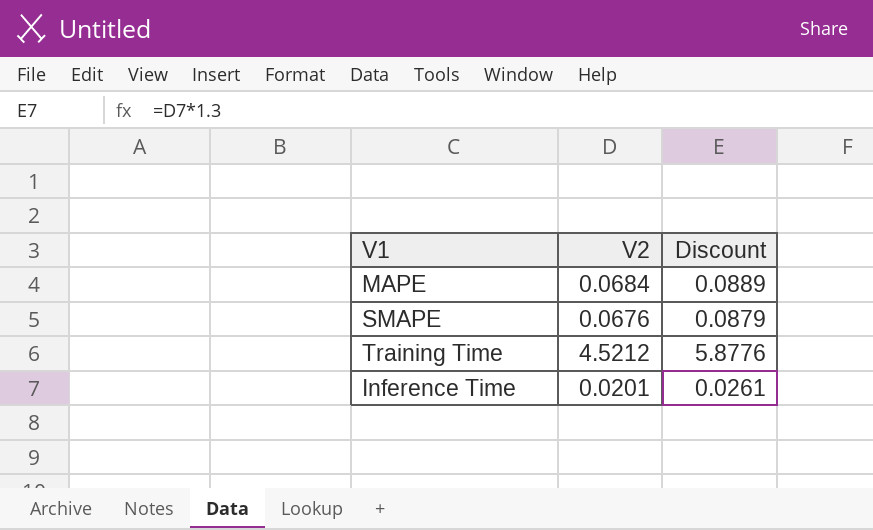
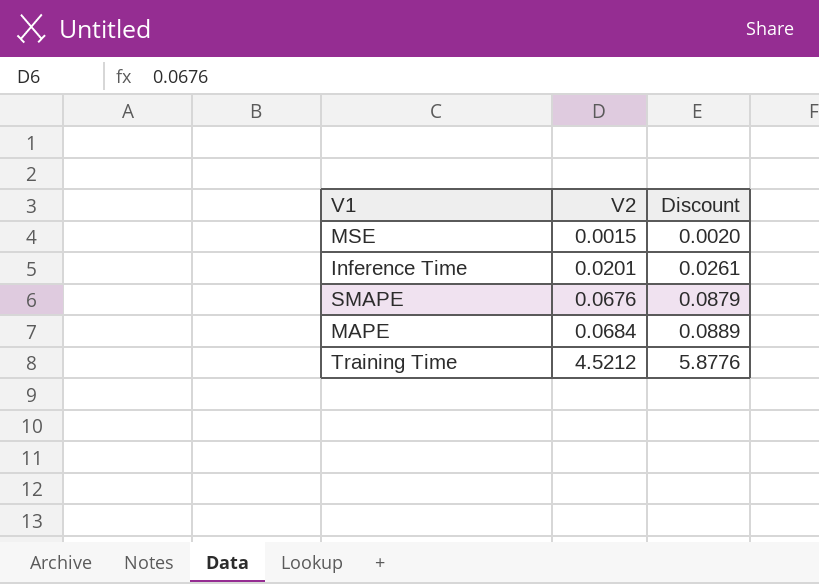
row order: none -> V2 ascending
row MSE: none -> 0.0015 | 0.0020

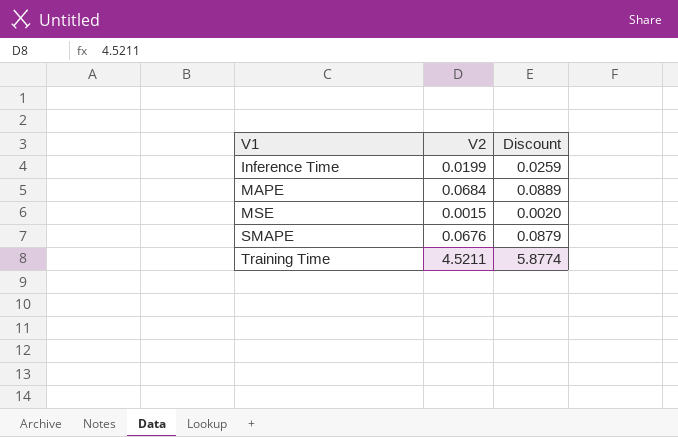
row order: V2 ascending -> V1 ascending
Inference Time | V2: 0.0201 -> 0.0199
Inference Time | Discount: 0.0261 -> 0.0259
Training Time | V2: 4.5212 -> 4.5211
Training Time | Discount: 5.8776 -> 5.8774

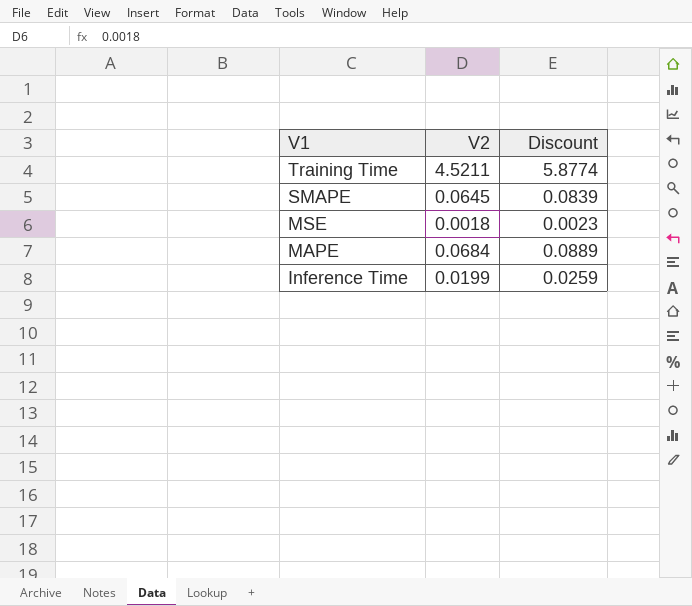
row order: V1 ascending -> V1 descending
SMAPE | V2: 0.0676 -> 0.0645
SMAPE | Discount: 0.0879 -> 0.0839
MSE | V2: 0.0015 -> 0.0018
MSE | Discount: 0.0020 -> 0.0023

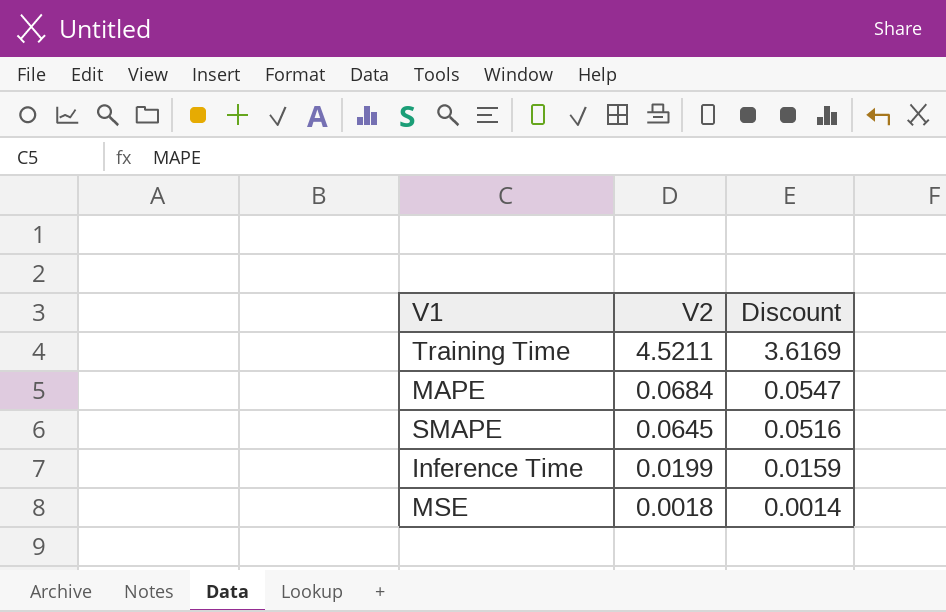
row order: V1 descending -> V2 descending
column Discount | formula: [V2] * 1.3 -> [V2] * 0.8

